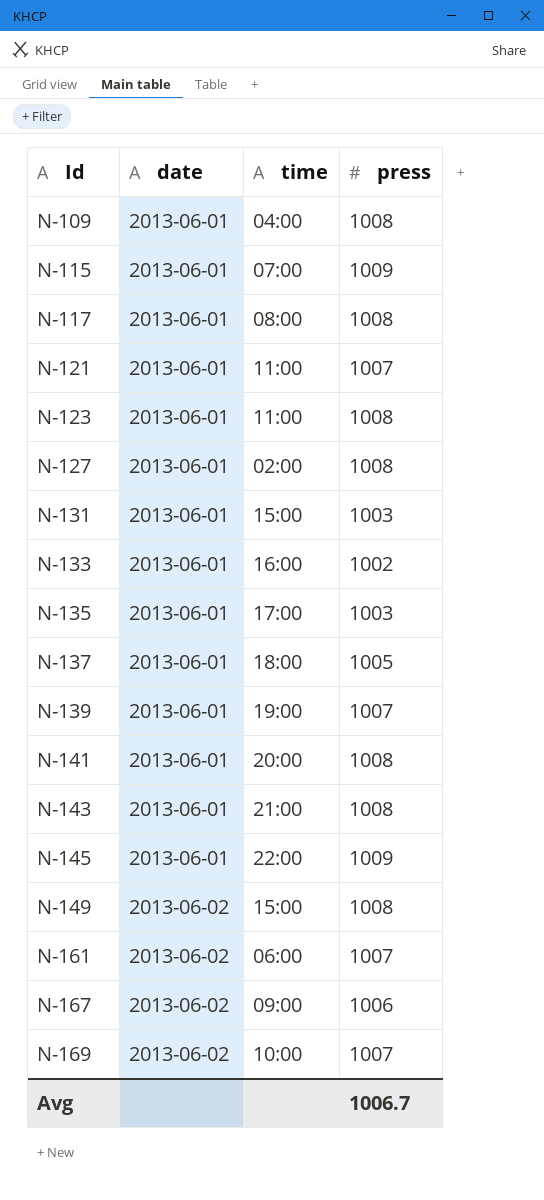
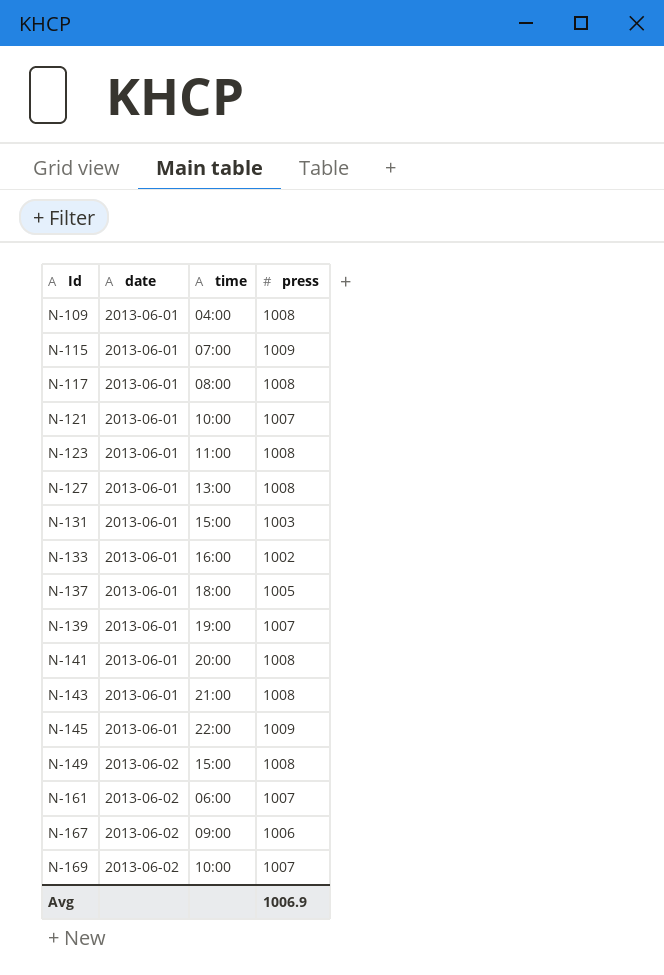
row N-135: 2013-06-01 | 17:00 | 1003 -> none
N-121 | time: 11:00 -> 10:00
N-127 | time: 02:00 -> 13:00
Avg | press: 1006.7 -> 1006.9

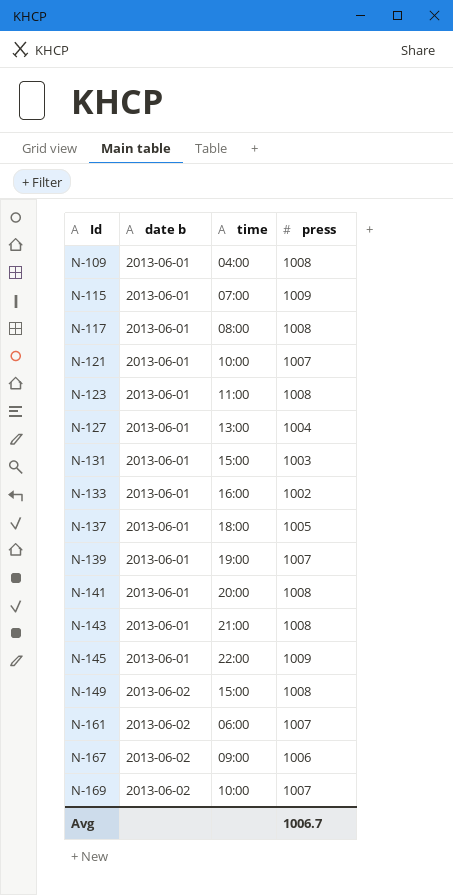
column name: date -> date b
N-127 | press: 1008 -> 1004
Avg | press: 1006.9 -> 1006.7

